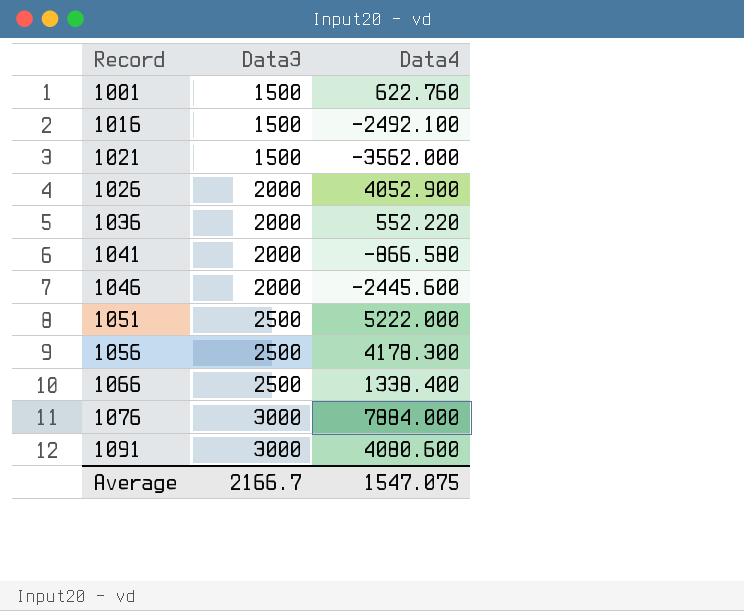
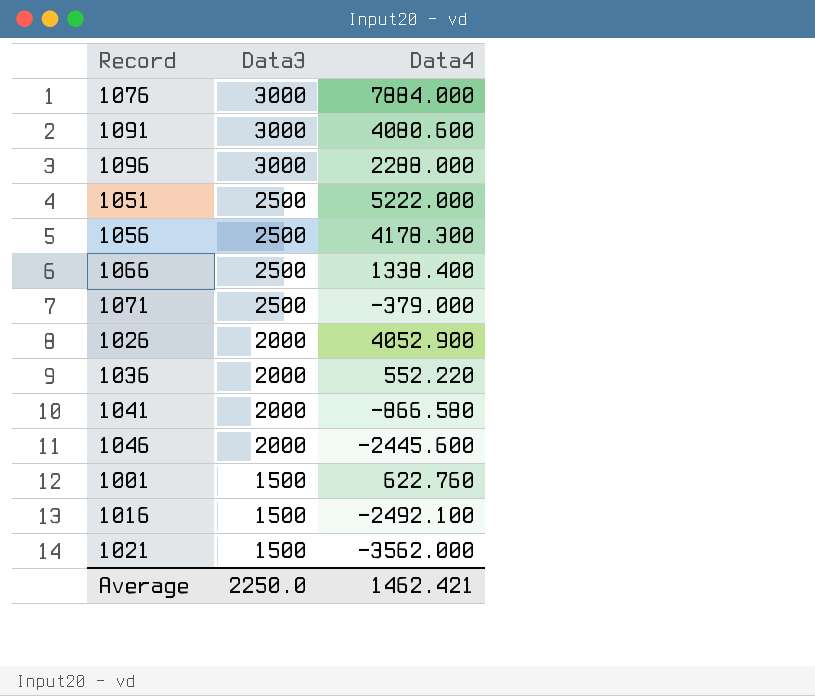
row order: Record ascending -> Data3 descending
row 1096: none -> 3000 | 2288.000
row 1071: none -> 2500 | -379.000
Average | Data3: 2166.7 -> 2250.0
Average | Data4: 1547.075 -> 1462.421

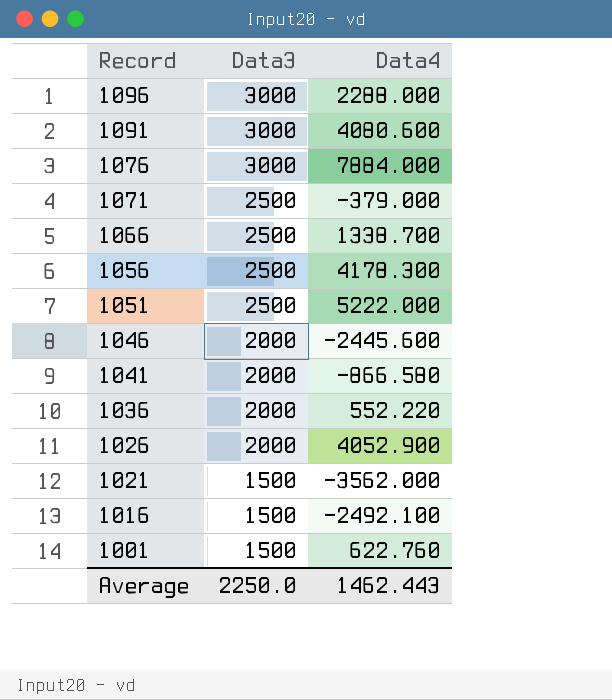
row order: Data3 descending -> Record descending
1066 | Data4: 1338.400 -> 1338.700
Average | Data4: 1462.421 -> 1462.443

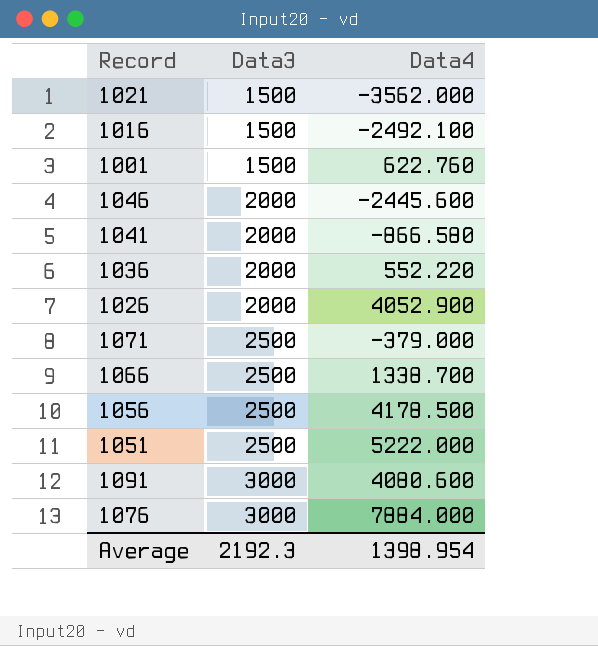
row order: Record descending -> Data3 ascending
row 1096: 3000 | 2288.000 -> none
1056 | Data4: 4178.300 -> 4178.500
Average | Data3: 2250.0 -> 2192.3
Average | Data4: 1462.443 -> 1398.954

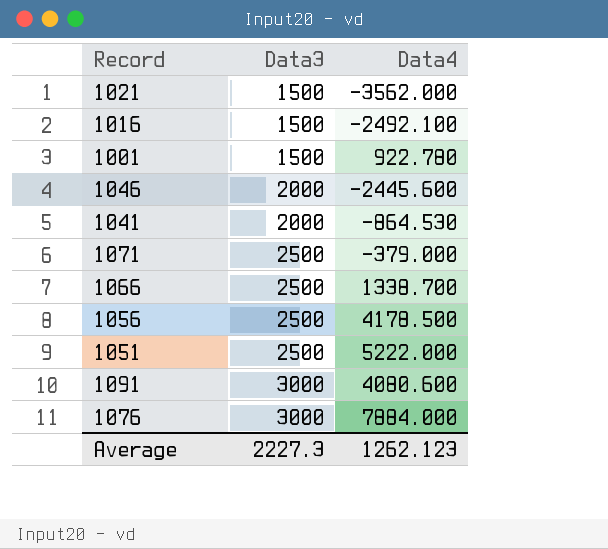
row 1036: 2000 | 552.220 -> none
row 1026: 2000 | 4052.900 -> none
1001 | Data4: 622.760 -> 922.780
1041 | Data4: -866.580 -> -864.530
Average | Data3: 2192.3 -> 2227.3
Average | Data4: 1398.954 -> 1262.123

